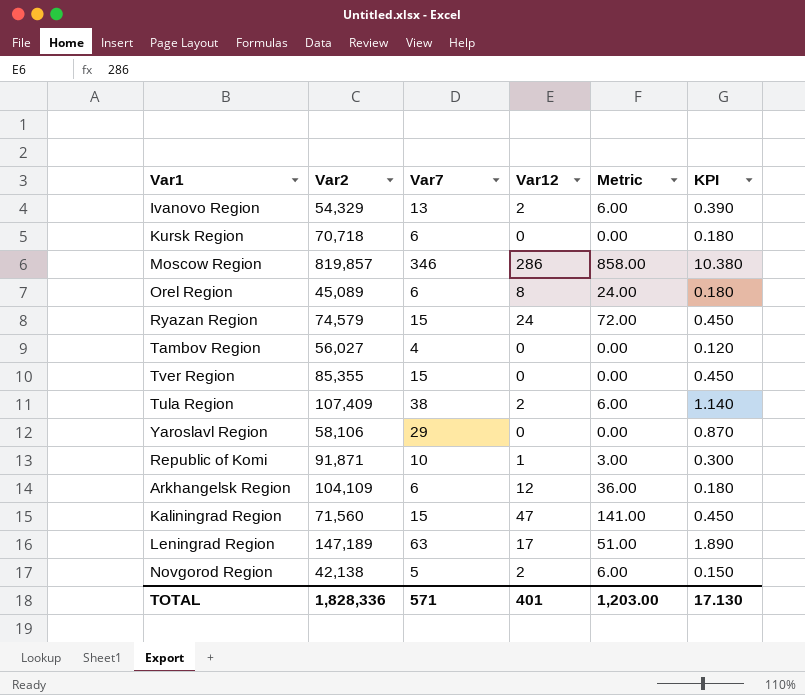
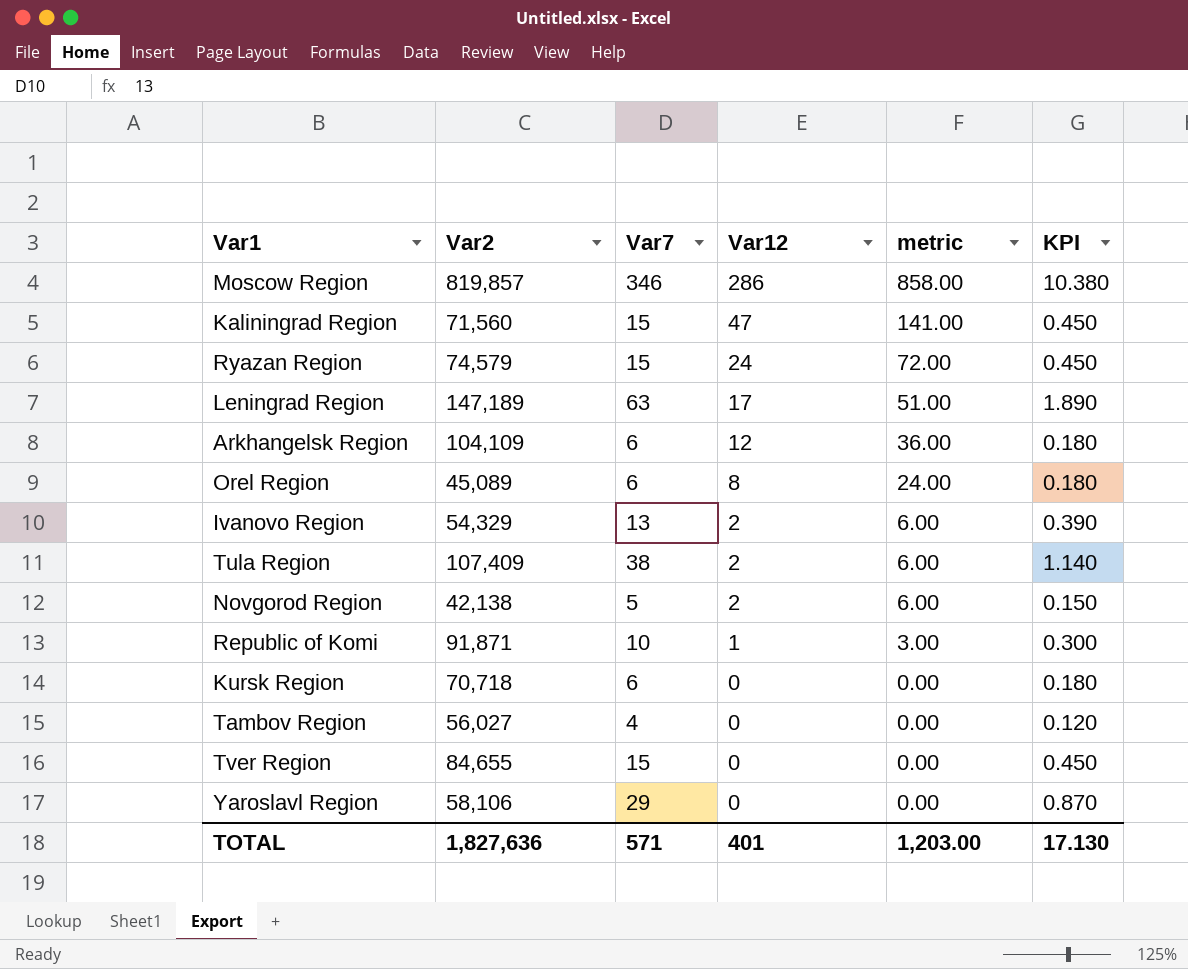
row order: none -> Var12 descending
column name: Metric -> metric
Tver Region | Var2: 85,355 -> 84,655
TOTAL | Var2: 1,828,336 -> 1,827,636

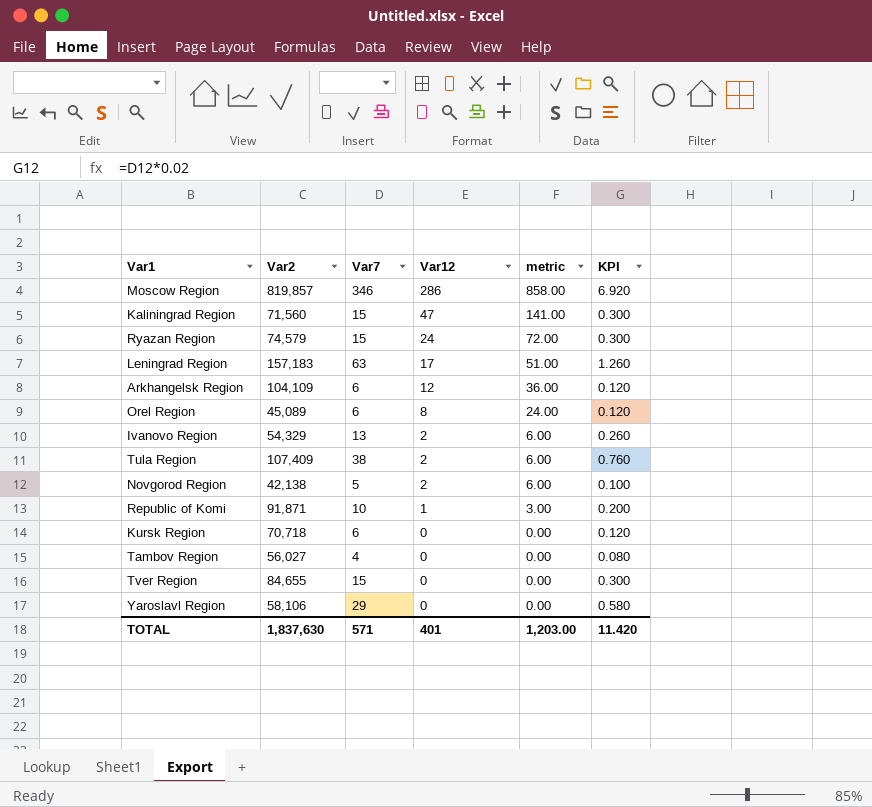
column KPI | formula: [Var7] * 0.03 -> [Var7] * 0.02
Leningrad Region | Var2: 147,189 -> 157,183
TOTAL | Var2: 1,827,636 -> 1,837,630
TOTAL | KPI: 17.130 -> 11.420

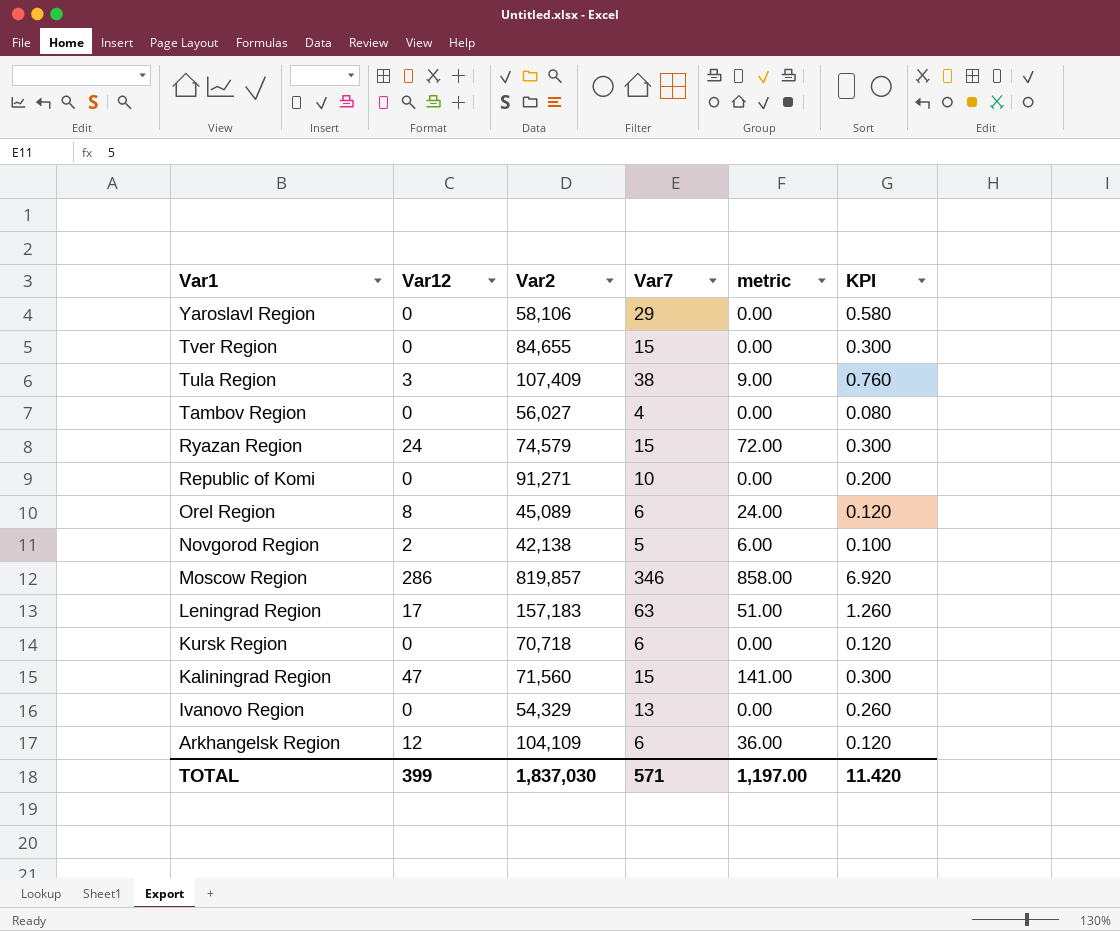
row order: Var12 descending -> Var1 descending
column Var12 | position: 4 -> 2
Tula Region | Var12: 2 -> 3
Tula Region | metric: 6.00 -> 9.00
Republic of Komi | Var12: 1 -> 0
Republic of Komi | Var2: 91,871 -> 91,271
Republic of Komi | metric: 3.00 -> 0.00
Ivanovo Region | Var12: 2 -> 0
Ivanovo Region | metric: 6.00 -> 0.00
TOTAL | Var12: 401 -> 399
TOTAL | Var2: 1,837,630 -> 1,837,030
TOTAL | metric: 1,203.00 -> 1,197.00

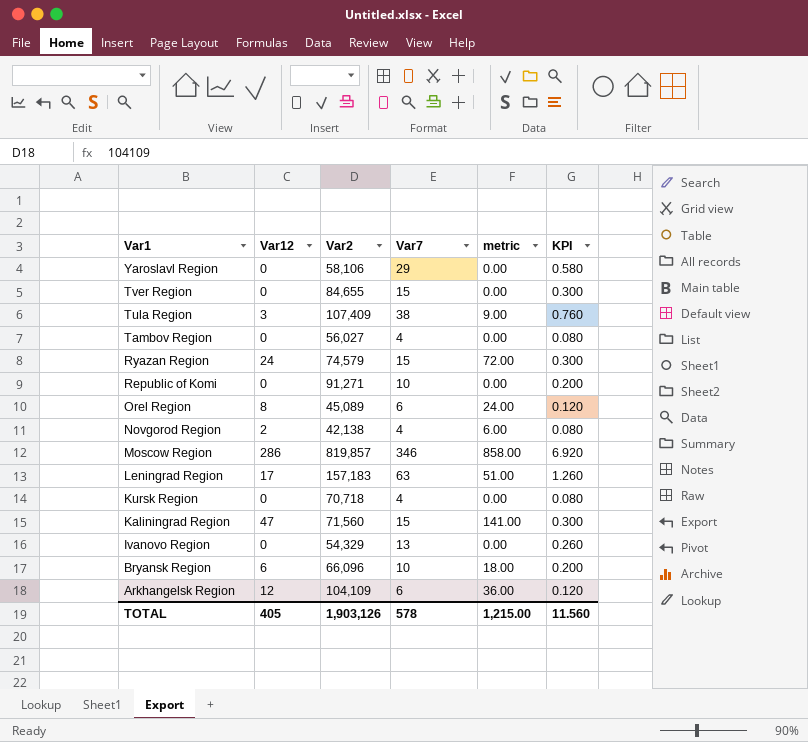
Novgorod Region | Var7: 5 -> 4
Novgorod Region | KPI: 0.100 -> 0.080
Kursk Region | Var7: 6 -> 4
Kursk Region | KPI: 0.120 -> 0.080
row Bryansk Region: none -> 6 | 66,096 | 10 | 18.00 | 0.200
TOTAL | Var12: 399 -> 405
TOTAL | Var2: 1,837,030 -> 1,903,126
TOTAL | Var7: 571 -> 578
TOTAL | metric: 1,197.00 -> 1,215.00
TOTAL | KPI: 11.420 -> 11.560

